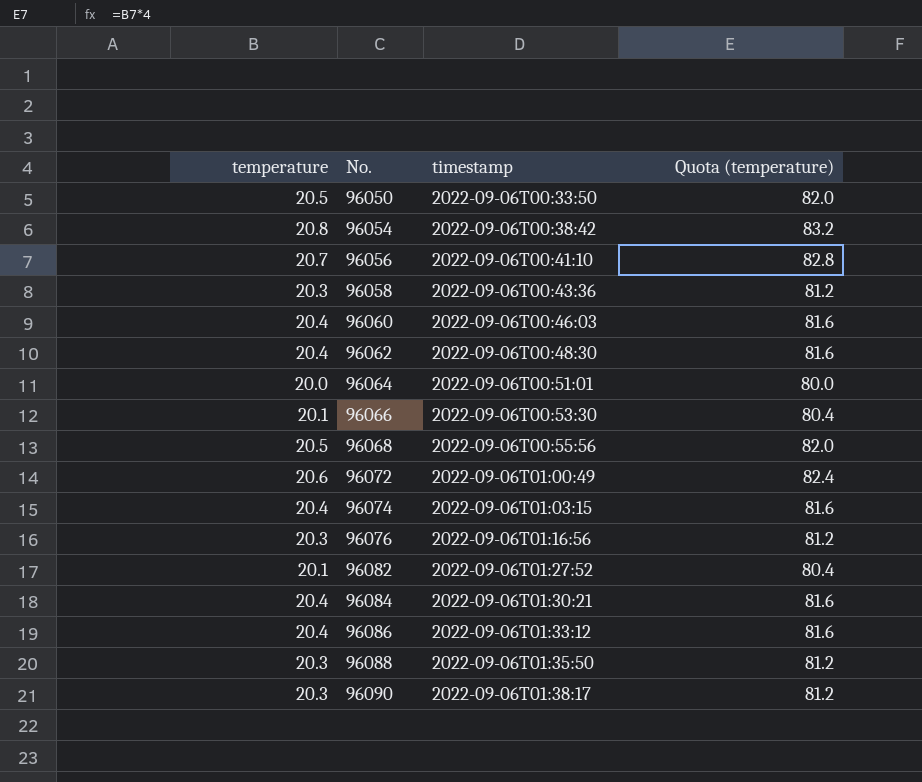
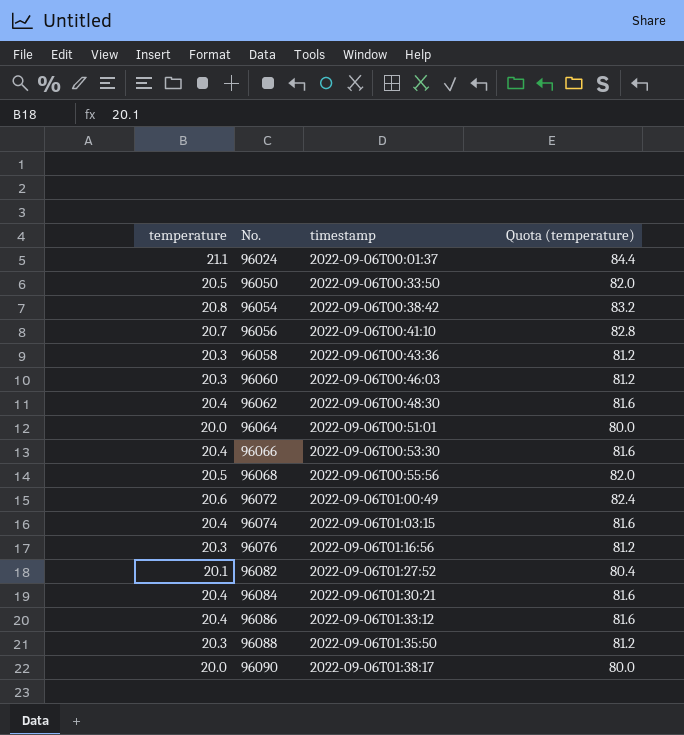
row 96024: none -> 21.1 | 2022-09-06T00:01:37 | 84.4
96060 | temperature: 20.4 -> 20.3
96060 | Quota (temperature): 81.6 -> 81.2
96066 | temperature: 20.1 -> 20.4
96066 | Quota (temperature): 80.4 -> 81.6
96090 | temperature: 20.3 -> 20.0
96090 | Quota (temperature): 81.2 -> 80.0

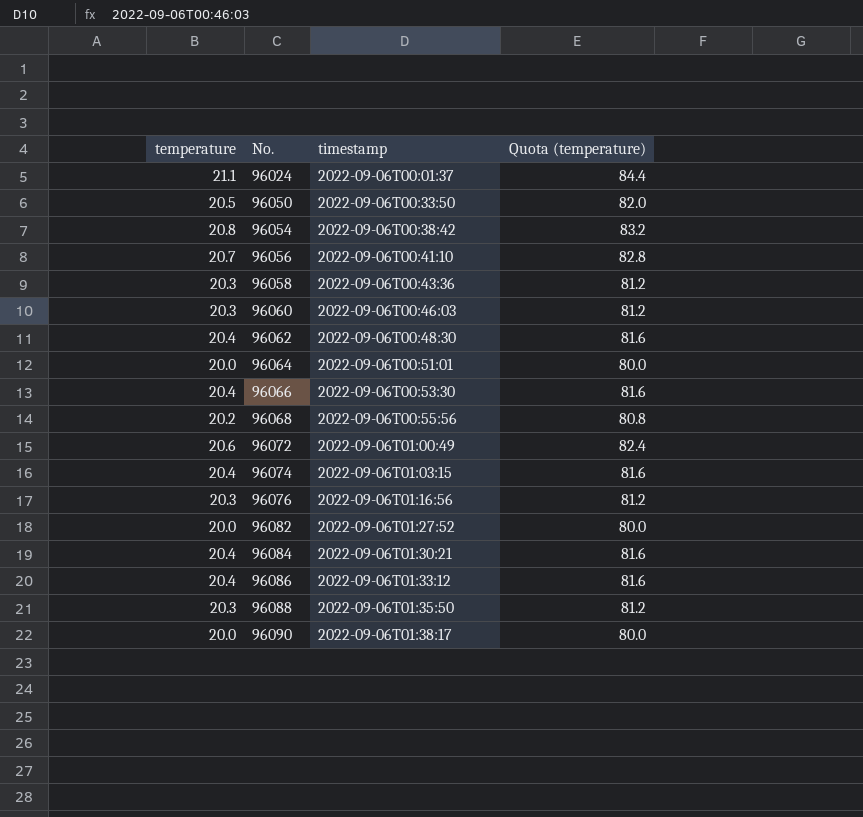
96068 | temperature: 20.5 -> 20.2
96068 | Quota (temperature): 82.0 -> 80.8
96082 | temperature: 20.1 -> 20.0
96082 | Quota (temperature): 80.4 -> 80.0

